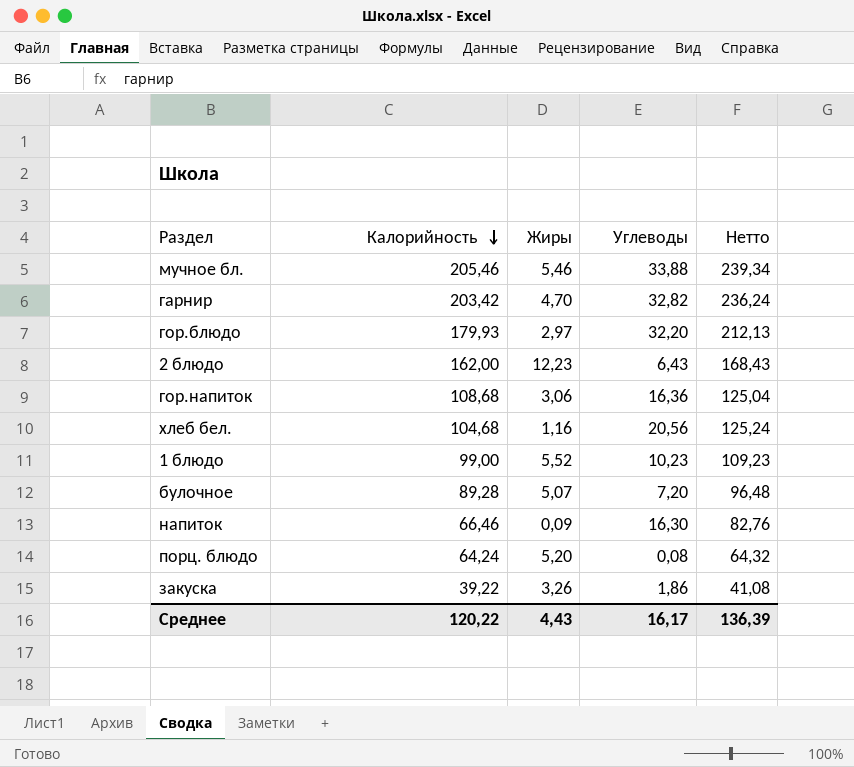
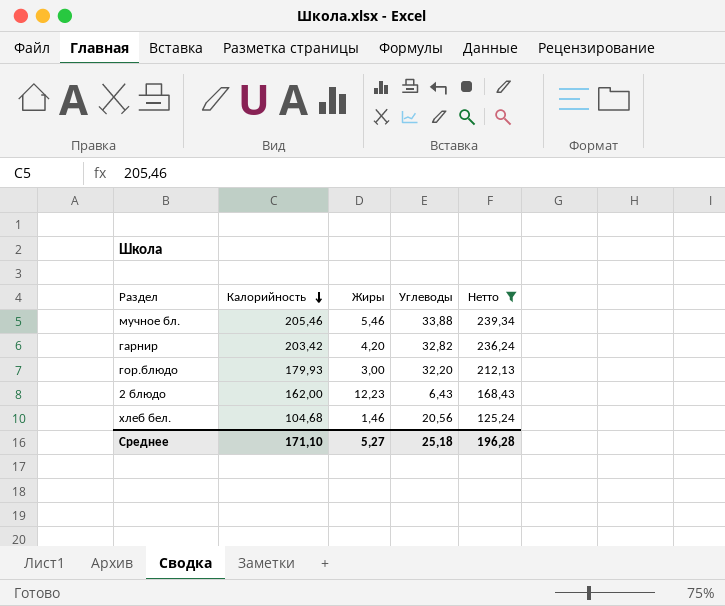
filter: none -> Нетто >= 125,24
гарнир | Жиры: 4,70 -> 4,20
гор.блюдо | Жиры: 2,97 -> 3,00
хлеб бел. | Жиры: 1,16 -> 1,46
Среднее | Калорийность: 120,22 -> 171,10
Среднее | Жиры: 4,43 -> 5,27
Среднее | Углеводы: 16,17 -> 25,18
Среднее | Нетто: 136,39 -> 196,28

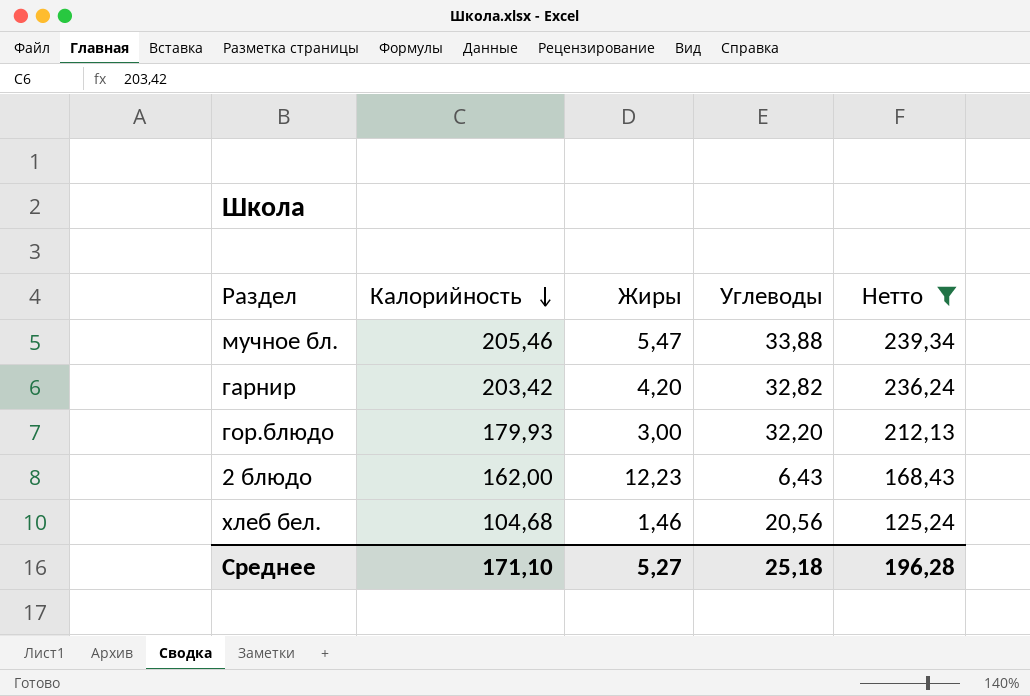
мучное бл. | Жиры: 5,46 -> 5,47

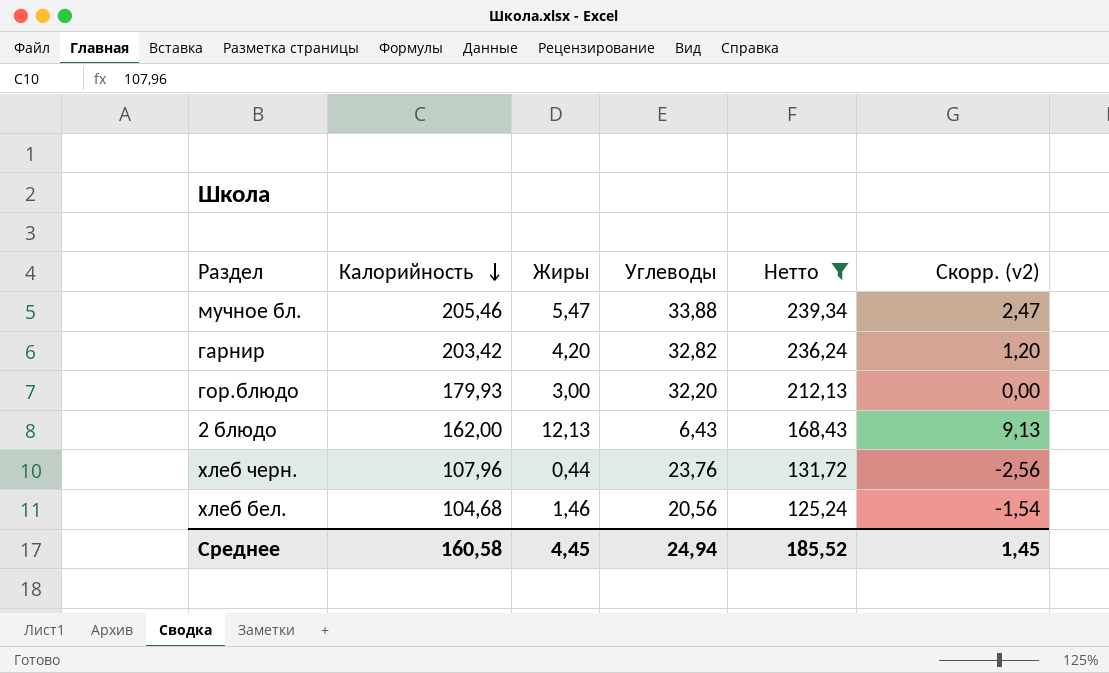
column Скорр. (v2) | formula: none -> [Жиры] - 3
2 блюдо | Жиры: 12,23 -> 12,13
row хлеб черн.: none -> 107,96 | 0,44 | 23,76 | 131,72 | -2,56
Среднее | Калорийность: 171,10 -> 160,58
Среднее | Жиры: 5,27 -> 4,45
Среднее | Углеводы: 25,18 -> 24,94
Среднее | Нетто: 196,28 -> 185,52

